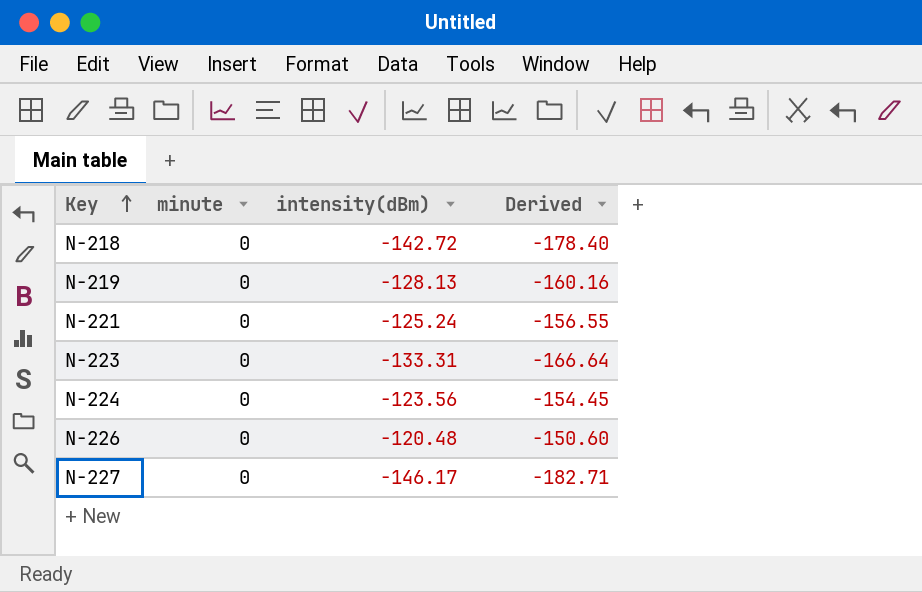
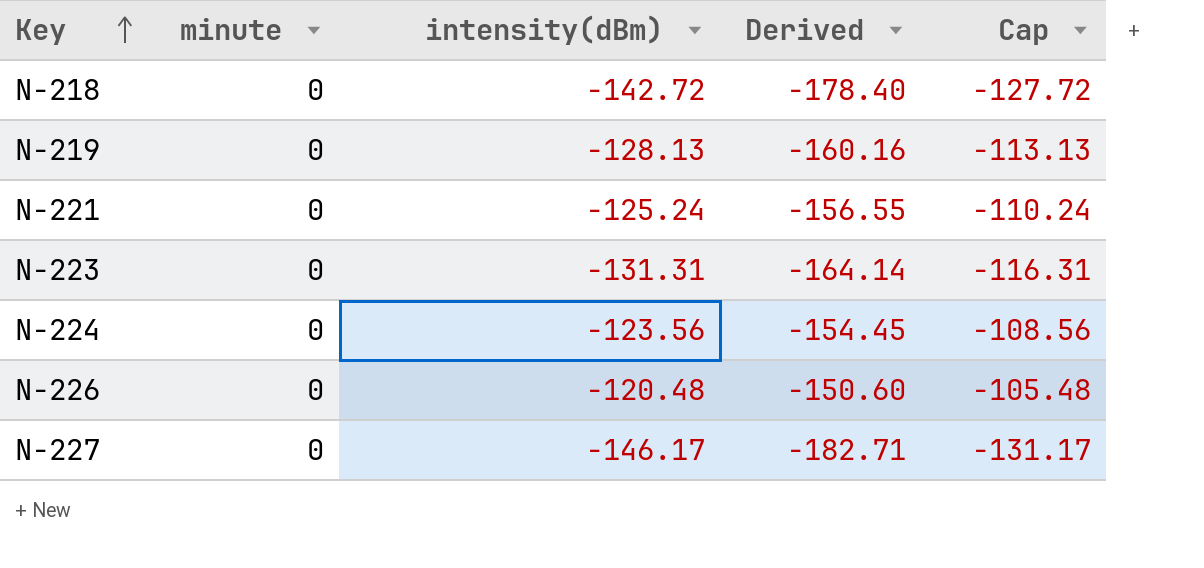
column Cap | formula: none -> [intensity(dBm)] + 15
N-223 | intensity(dBm): -133.31 -> -131.31
N-223 | Derived: -166.64 -> -164.14

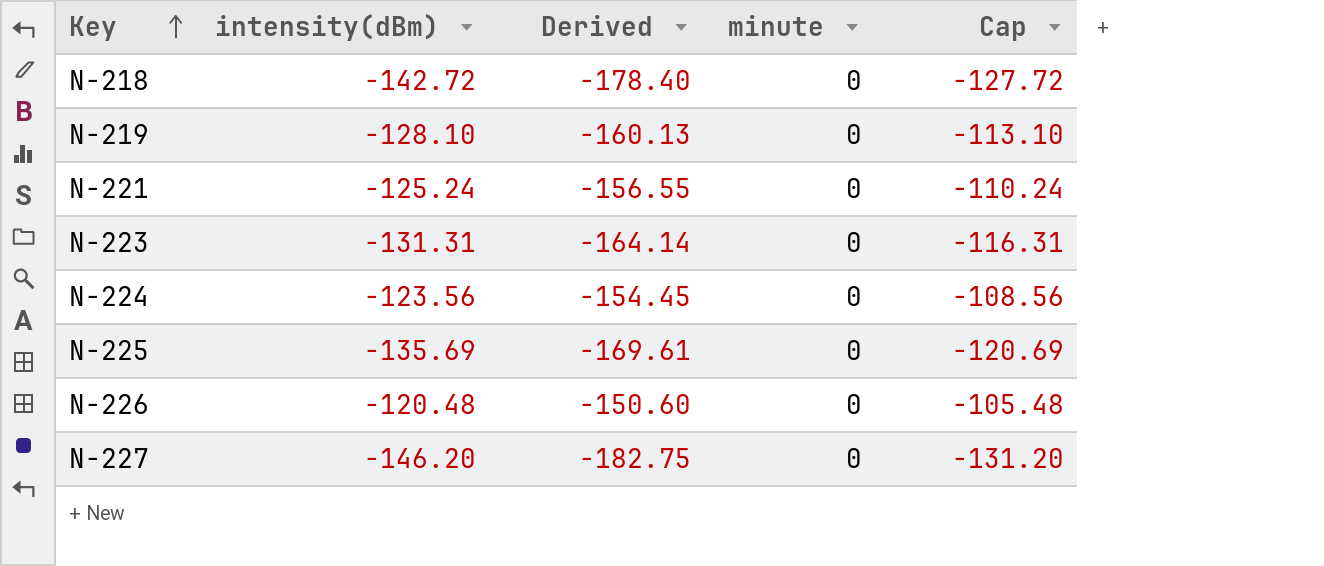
column minute | position: 2 -> 4
N-219 | intensity(dBm): -128.13 -> -128.10
N-219 | Derived: -160.16 -> -160.13
N-219 | Cap: -113.13 -> -113.10
row N-225: none -> -135.69 | -169.61 | 0 | -120.69
N-227 | intensity(dBm): -146.17 -> -146.20
N-227 | Derived: -182.71 -> -182.75
N-227 | Cap: -131.17 -> -131.20

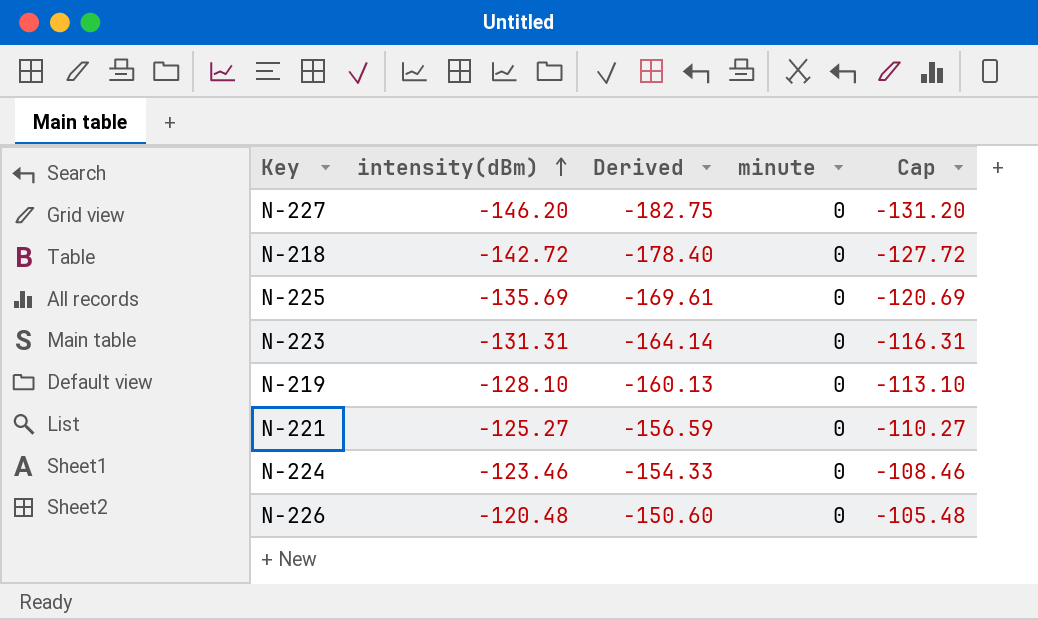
row order: Key ascending -> intensity(dBm) ascending
N-221 | intensity(dBm): -125.24 -> -125.27
N-221 | Derived: -156.55 -> -156.59
N-221 | Cap: -110.24 -> -110.27
N-224 | intensity(dBm): -123.56 -> -123.46
N-224 | Derived: -154.45 -> -154.33
N-224 | Cap: -108.56 -> -108.46

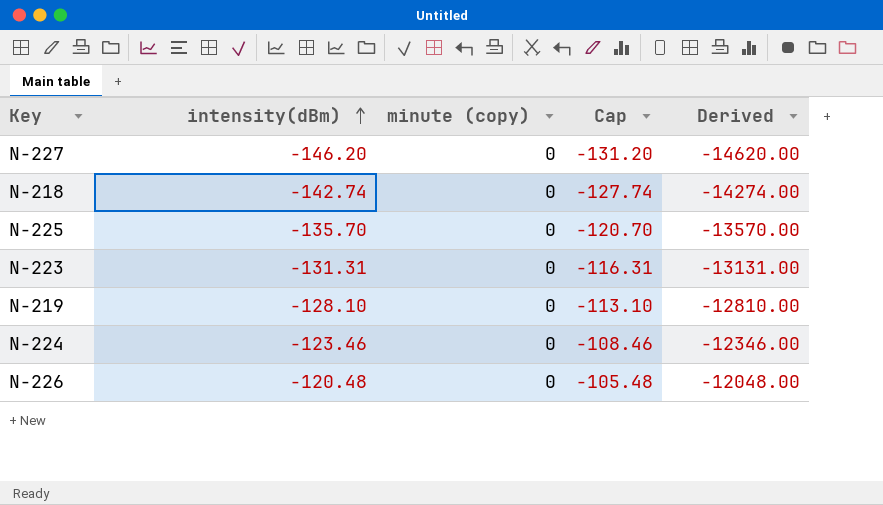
column name: minute -> minute (copy)
column Derived | formula: [intensity(dBm)] * 1.25 -> [intensity(dBm)] * 100
column Derived | position: 3 -> 5
row N-221: -125.27 | -156.59 | 0 | -110.27 -> none
N-218 | intensity(dBm): -142.72 -> -142.74
N-218 | Cap: -127.72 -> -127.74
N-225 | intensity(dBm): -135.69 -> -135.70
N-225 | Cap: -120.69 -> -120.70

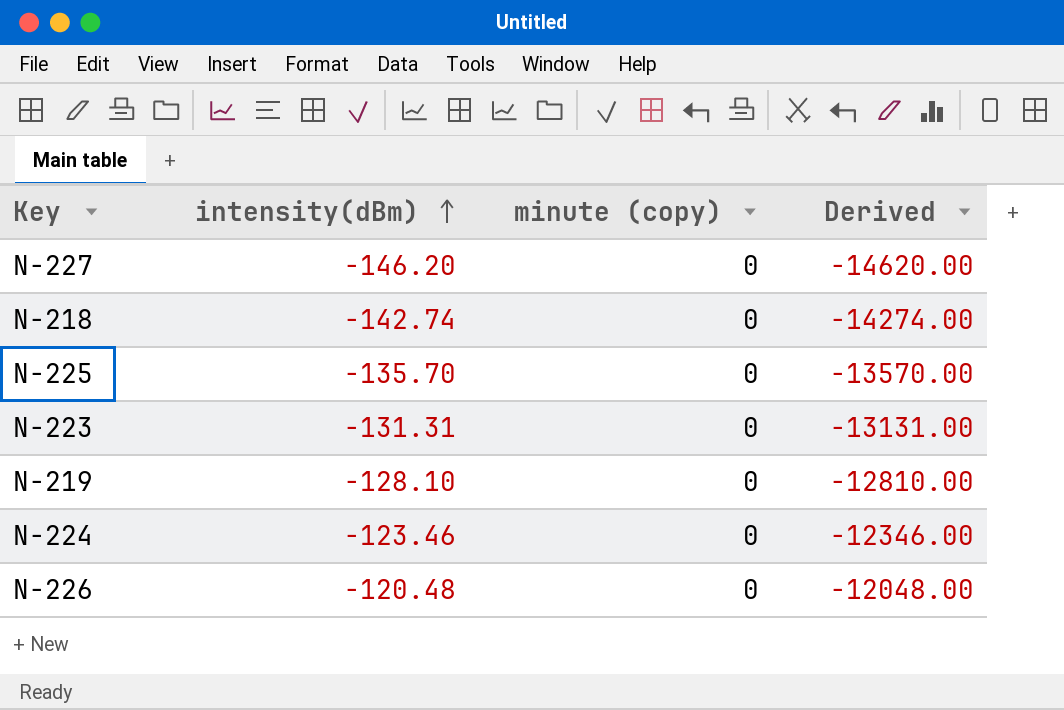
column Cap | formula: [intensity(dBm)] + 15 -> none

